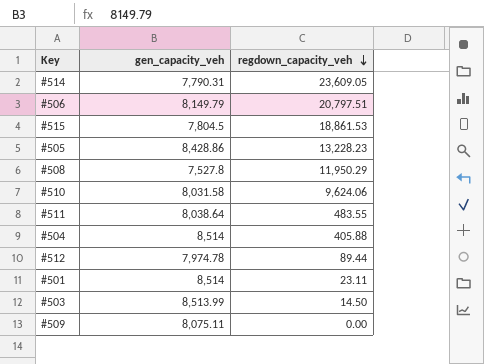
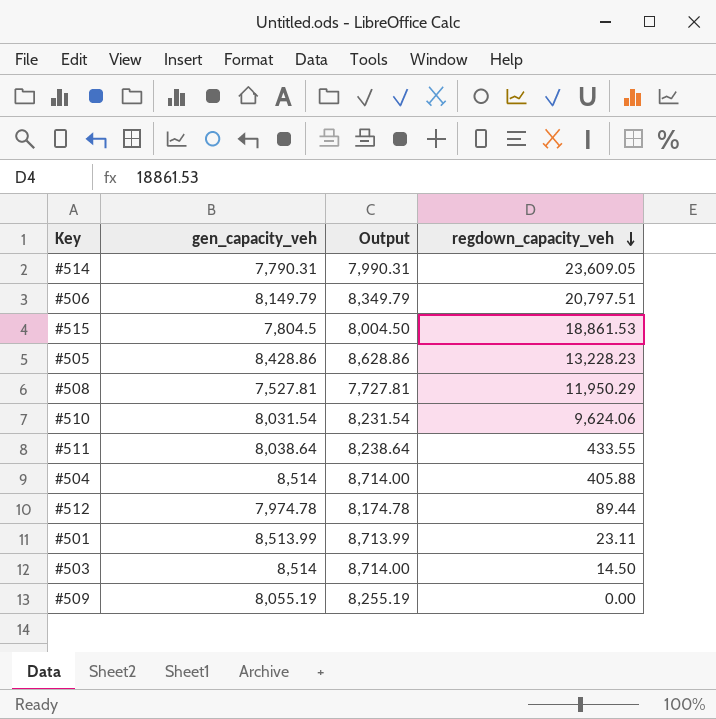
column Output | formula: none -> [gen_capacity_veh] + 200
#508 | gen_capacity_veh: 7,527.8 -> 7,527.81
#510 | gen_capacity_veh: 8,031.58 -> 8,031.54
#511 | regdown_capacity_veh: 483.55 -> 433.55
#501 | gen_capacity_veh: 8,514 -> 8,513.99
#503 | gen_capacity_veh: 8,513.99 -> 8,514
#509 | gen_capacity_veh: 8,075.11 -> 8,055.19

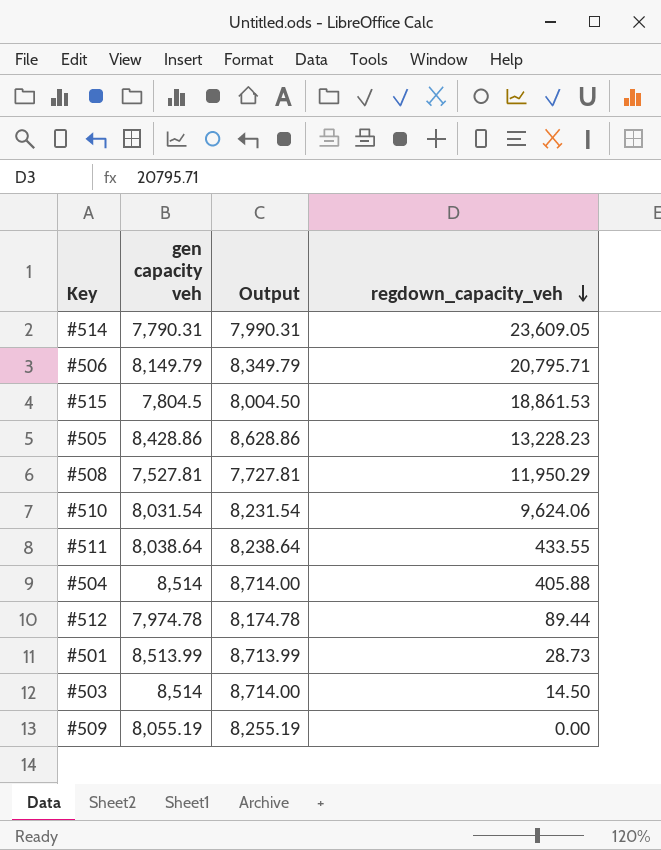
column name: gen_capacity_veh -> gen capacity veh
#506 | regdown_capacity_veh: 20,797.51 -> 20,795.71
#501 | regdown_capacity_veh: 23.11 -> 28.73

